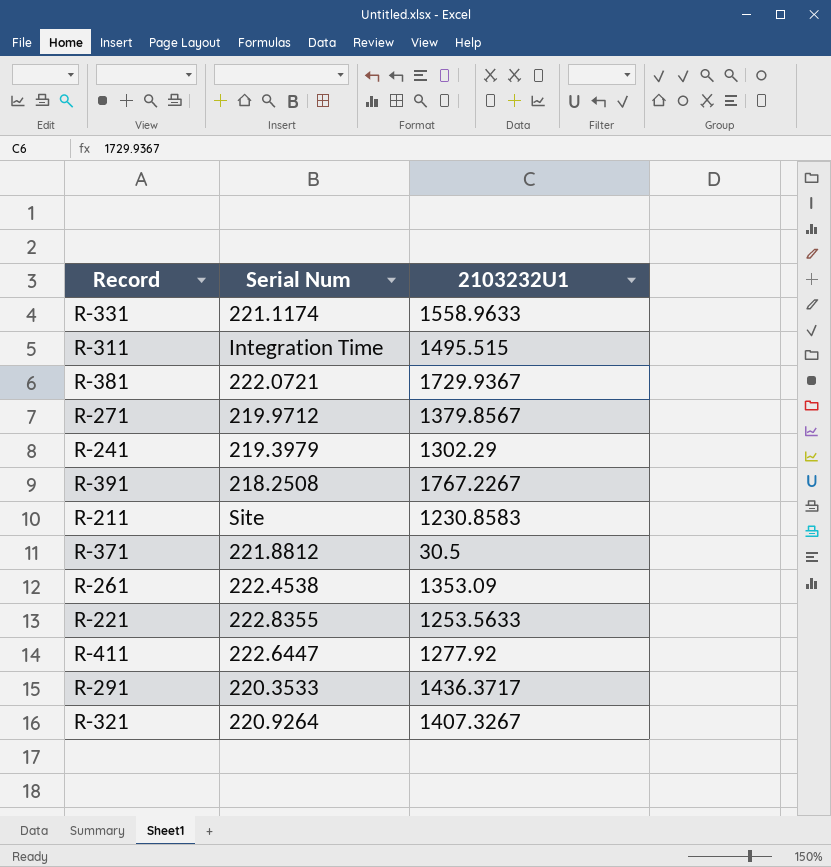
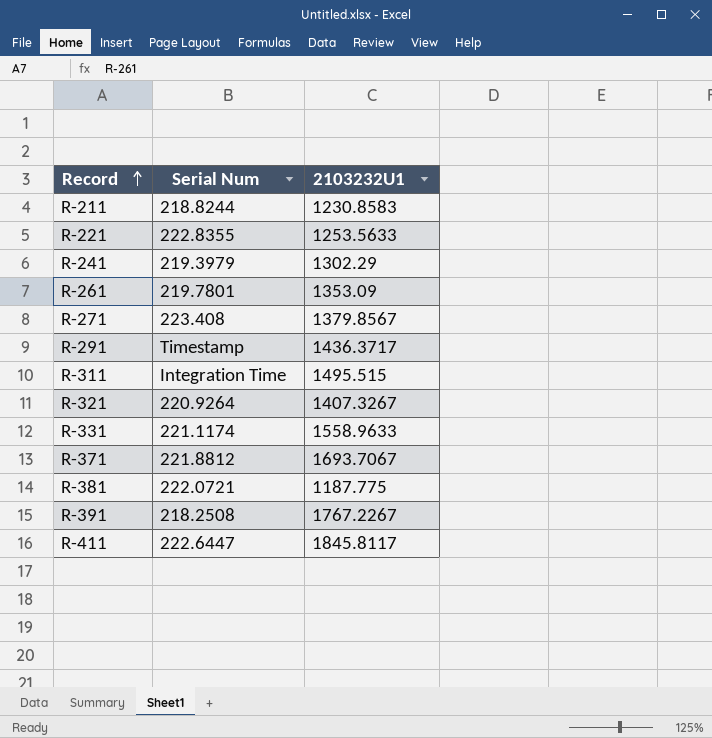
row order: none -> Record ascending
R-211 | Serial Num: Site -> 218.8244
R-261 | Serial Num: 222.4538 -> 219.7801
R-271 | Serial Num: 219.9712 -> 223.408
R-291 | Serial Num: 220.3533 -> Timestamp
R-371 | 2103232U1: 30.5 -> 1693.7067
R-381 | 2103232U1: 1729.9367 -> 1187.775
R-411 | 2103232U1: 1277.92 -> 1845.8117

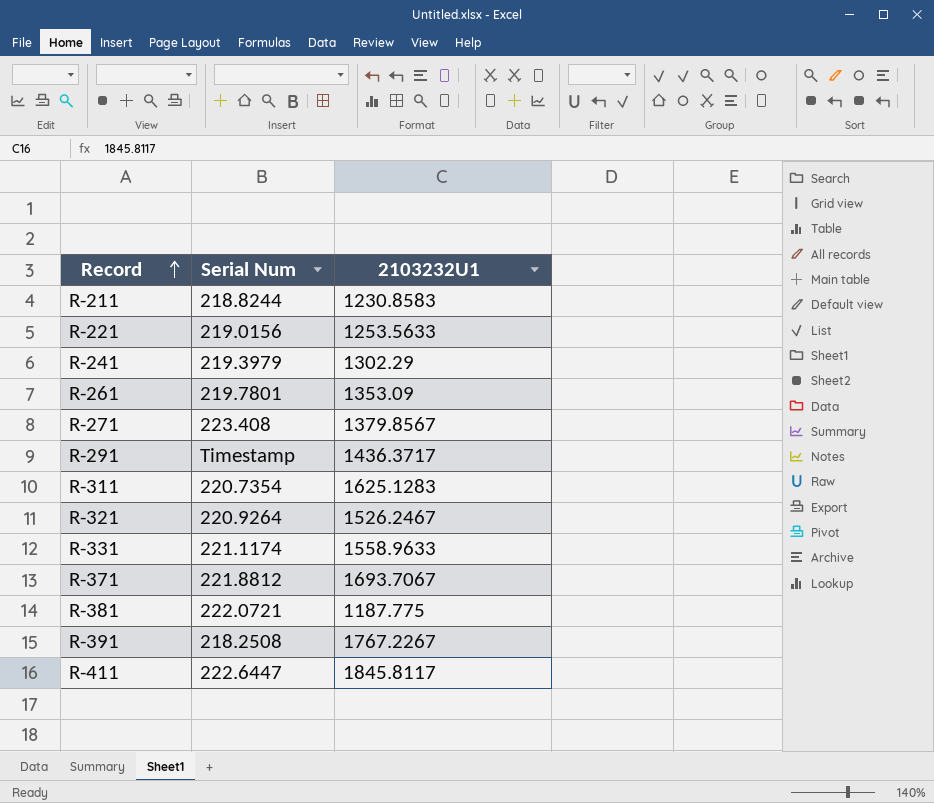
R-221 | Serial Num: 222.8355 -> 219.0156
R-311 | Serial Num: Integration Time -> 220.7354
R-311 | 2103232U1: 1495.515 -> 1625.1283
R-321 | 2103232U1: 1407.3267 -> 1526.2467

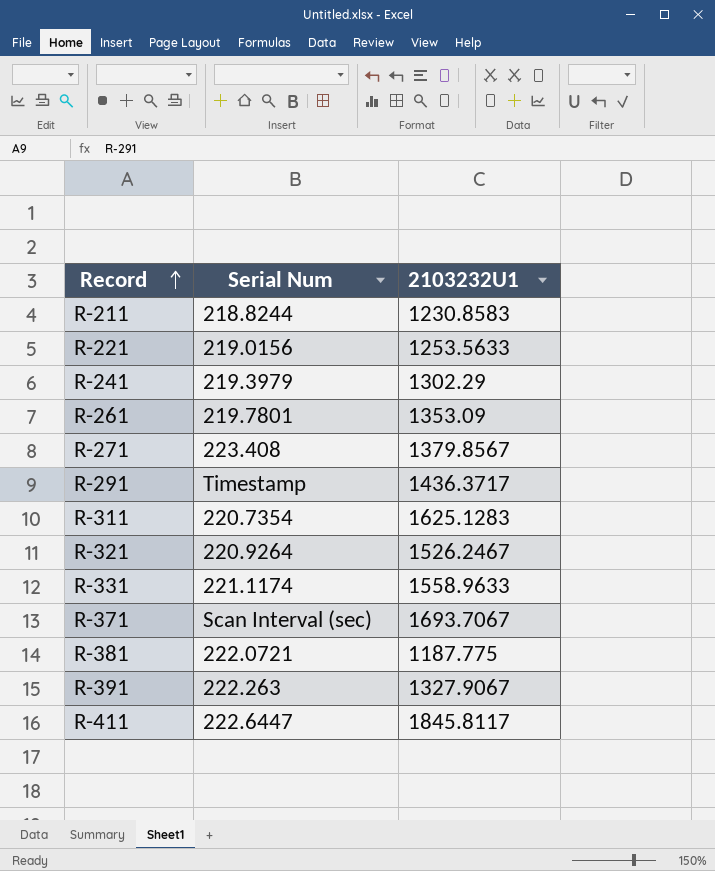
R-371 | Serial Num: 221.8812 -> Scan Interval (sec)
R-391 | Serial Num: 218.2508 -> 222.263
R-391 | 2103232U1: 1767.2267 -> 1327.9067

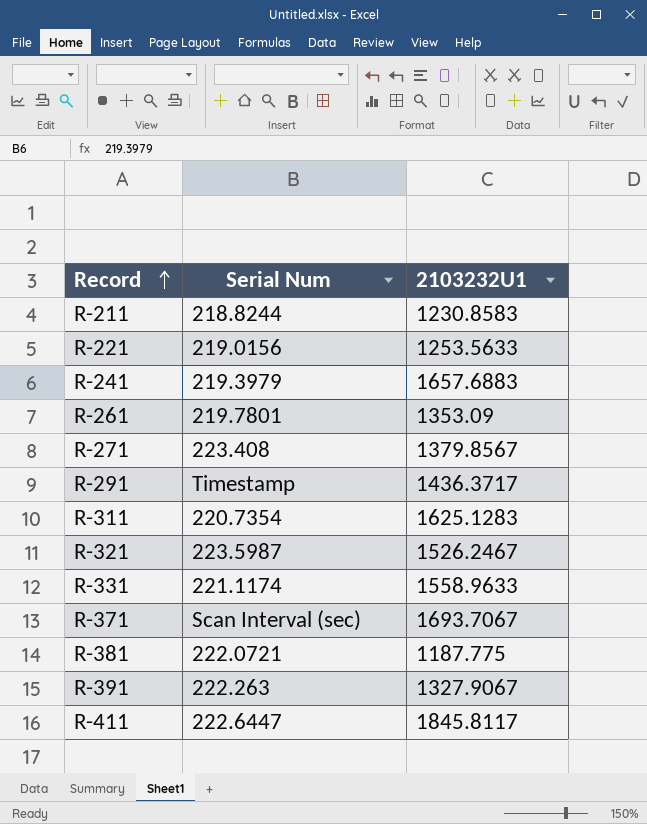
R-241 | 2103232U1: 1302.29 -> 1657.6883
R-321 | Serial Num: 220.9264 -> 223.5987

